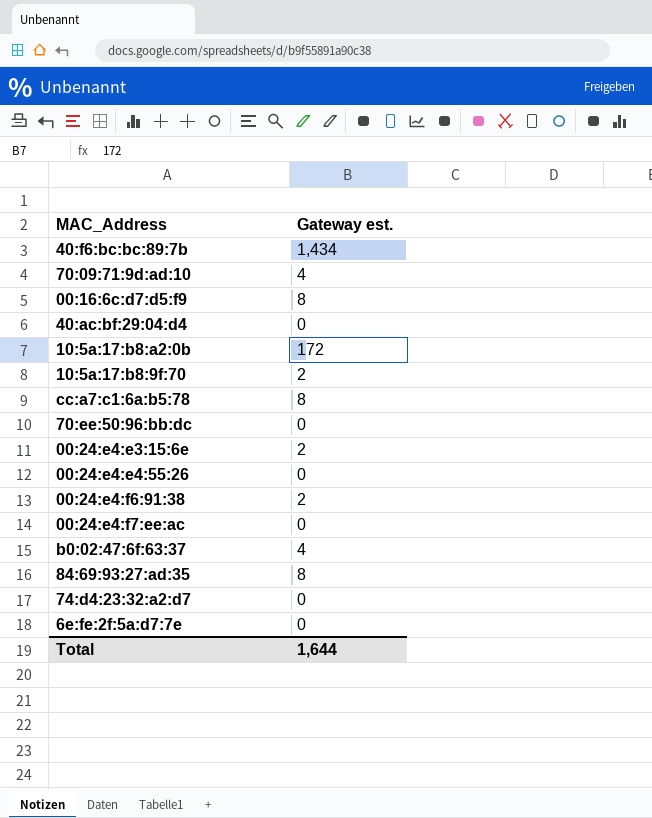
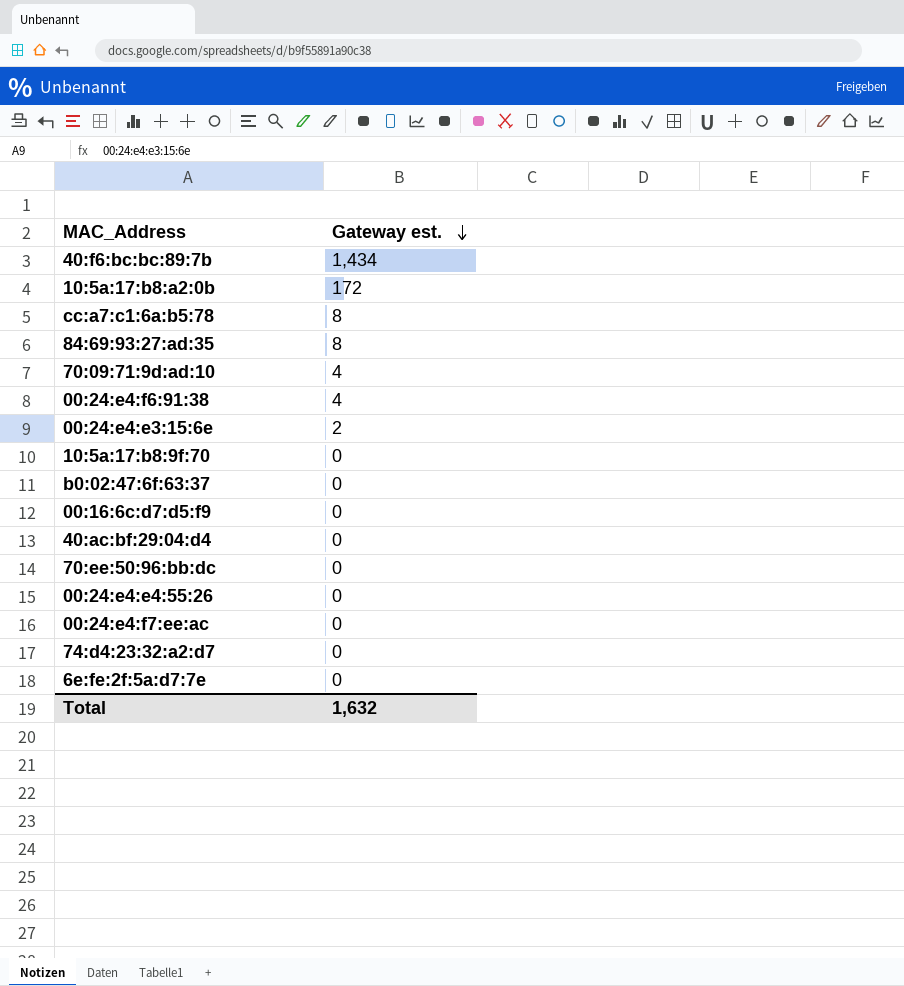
row order: none -> Gateway est. descending
00:24:e4:f6:91:38 | Gateway est.: 2 -> 4
10:5a:17:b8:9f:70 | Gateway est.: 2 -> 0
b0:02:47:6f:63:37 | Gateway est.: 4 -> 0
00:16:6c:d7:d5:f9 | Gateway est.: 8 -> 0
Total | Gateway est.: 1,644 -> 1,632

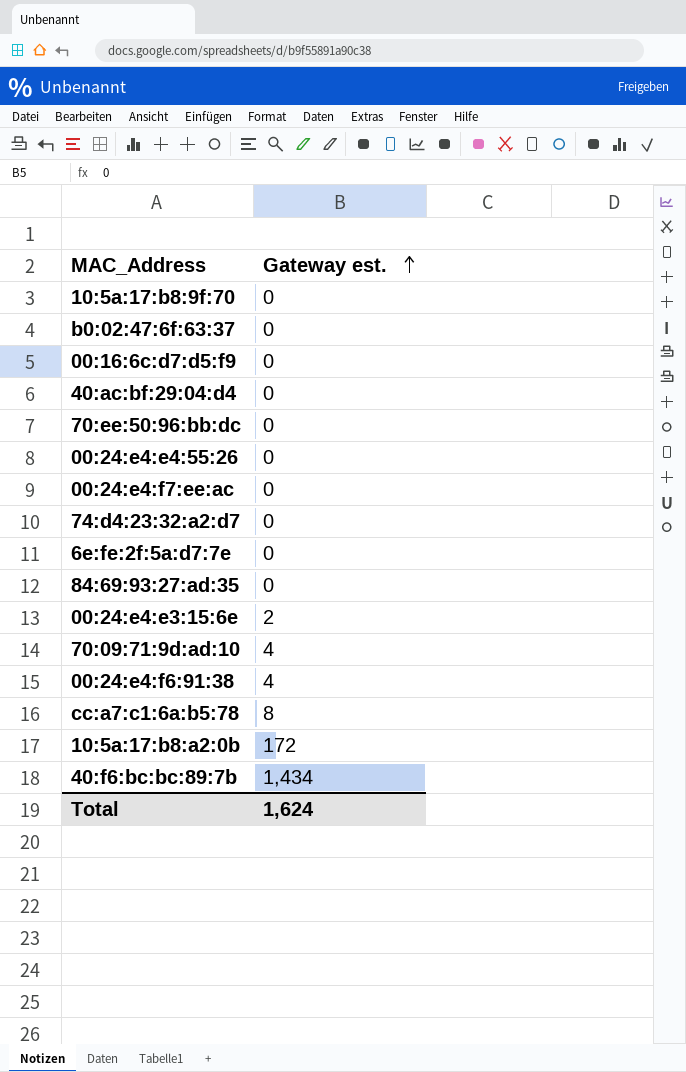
row order: Gateway est. descending -> Gateway est. ascending
84:69:93:27:ad:35 | Gateway est.: 8 -> 0
Total | Gateway est.: 1,632 -> 1,624

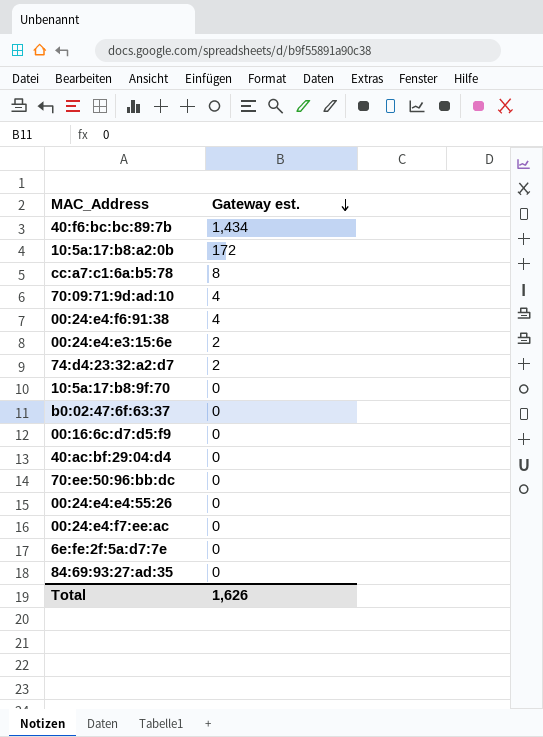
row order: Gateway est. ascending -> Gateway est. descending
74:d4:23:32:a2:d7 | Gateway est.: 0 -> 2
Total | Gateway est.: 1,624 -> 1,626

